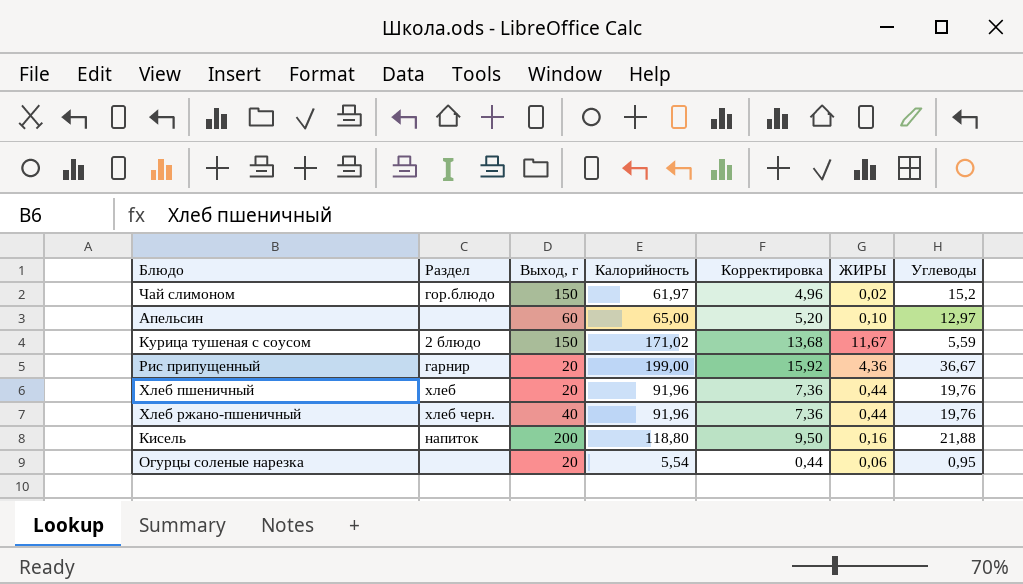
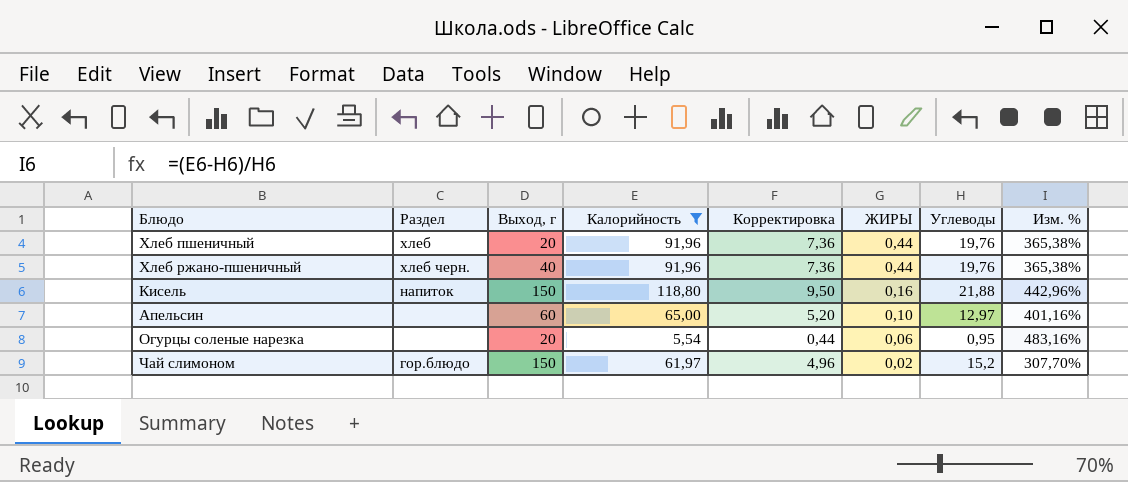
filter: none -> Калорийность <= 118,80
row order: none -> ЖИРЫ descending
column Изм. % | formula: none -> ([Калорийность] - [Углеводы]) / [Углеводы]
Кисель | Выход, г: 200 -> 150

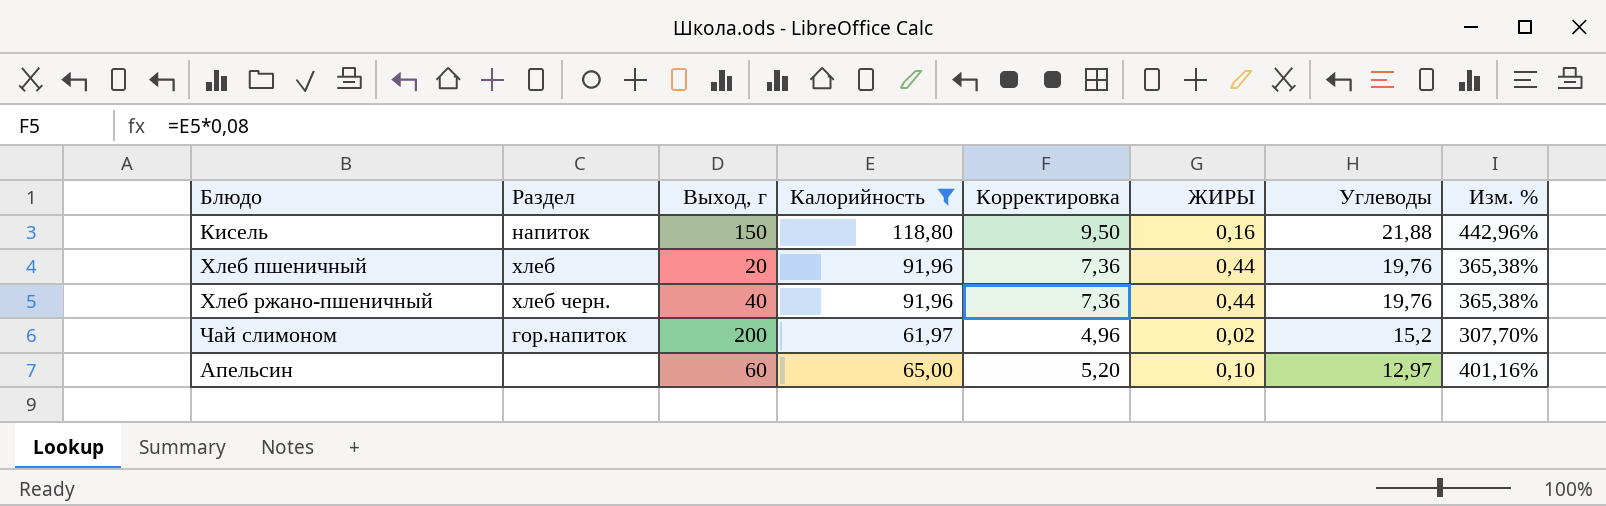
row order: ЖИРЫ descending -> Углеводы descending
row Огурцы соленые нарезка: none | 20 | 5,54 | 0,44 | 0,06 | 0,95 | 483,16% -> none
Чай слимоном | Раздел: гор.блюдо -> гор.напиток
Чай слимоном | Выход, г: 150 -> 200

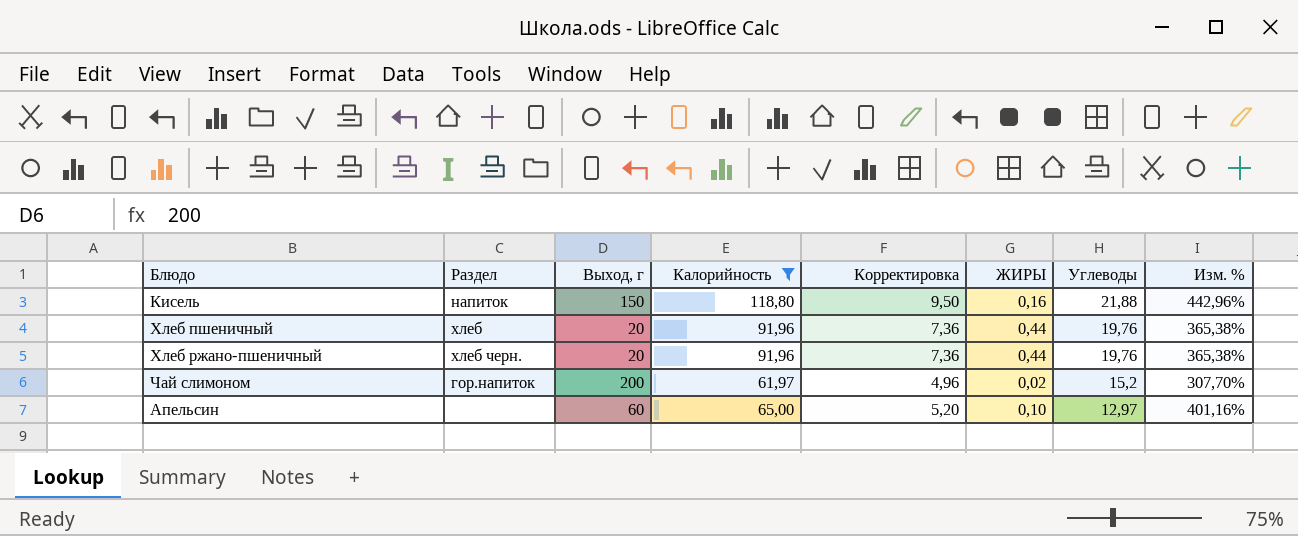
Хлеб ржано-пшеничный | Выход, г: 40 -> 20

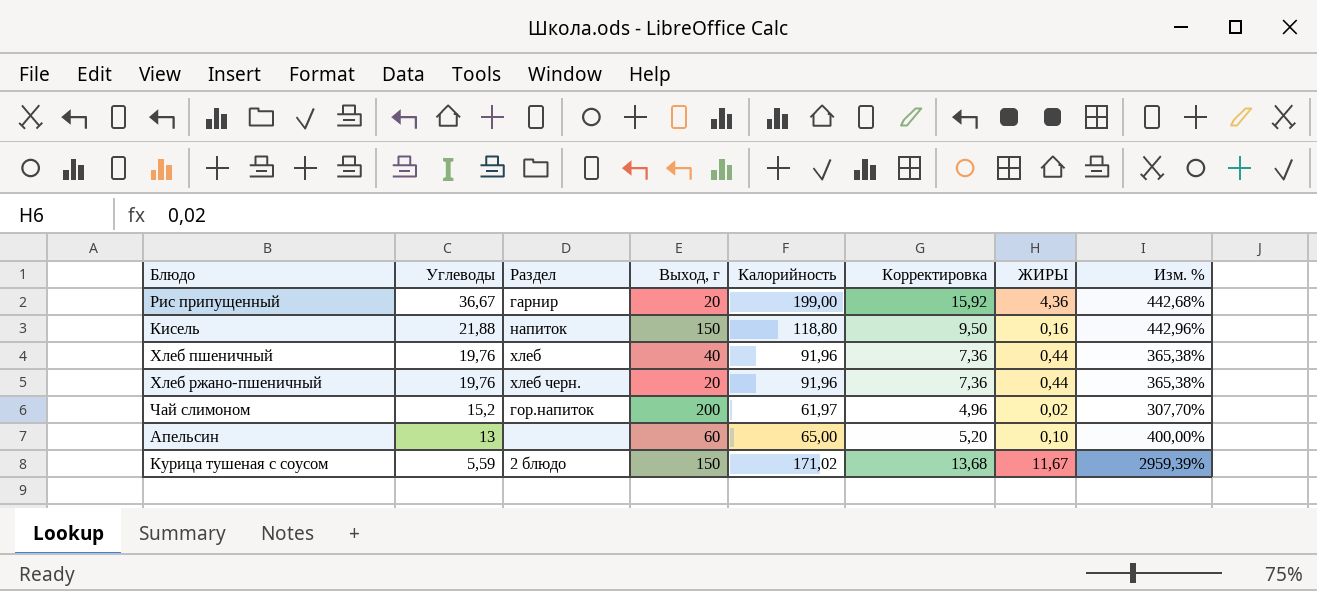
filter: Калорийность <= 118,80 -> none
column Углеводы | position: 7 -> 2
Хлеб пшеничный | Выход, г: 20 -> 40
Апельсин | Углеводы: 12,97 -> 13
Апельсин | Изм. %: 401,16% -> 400,00%

